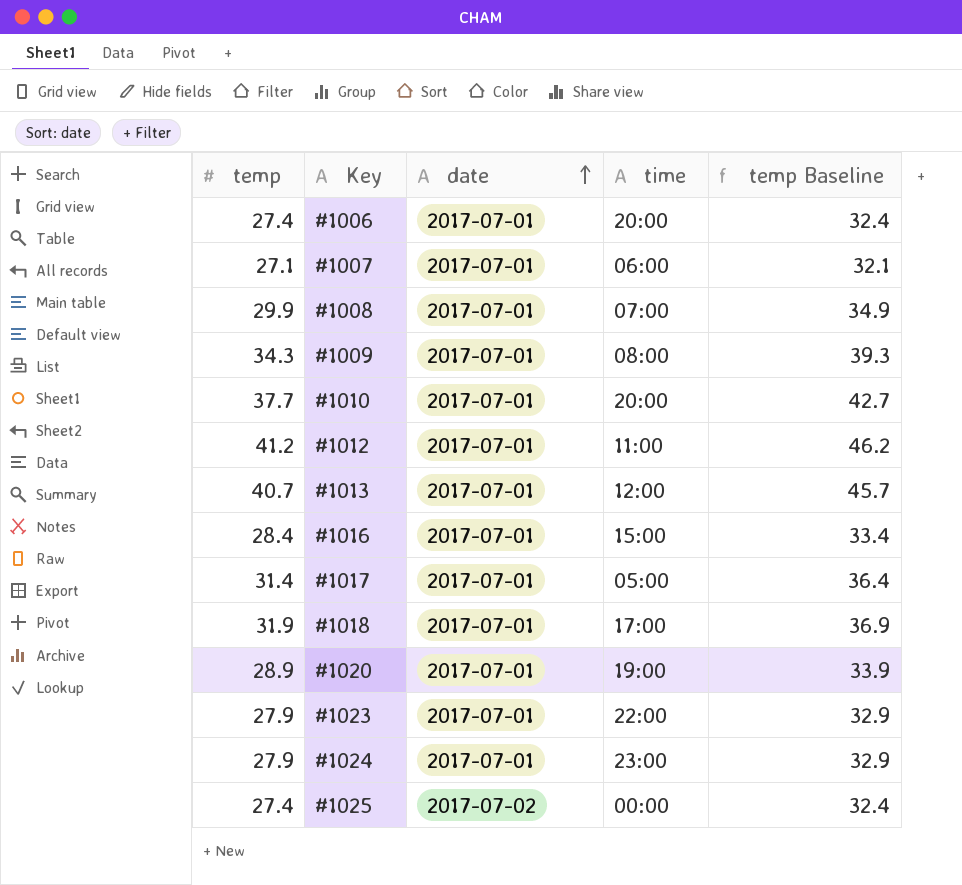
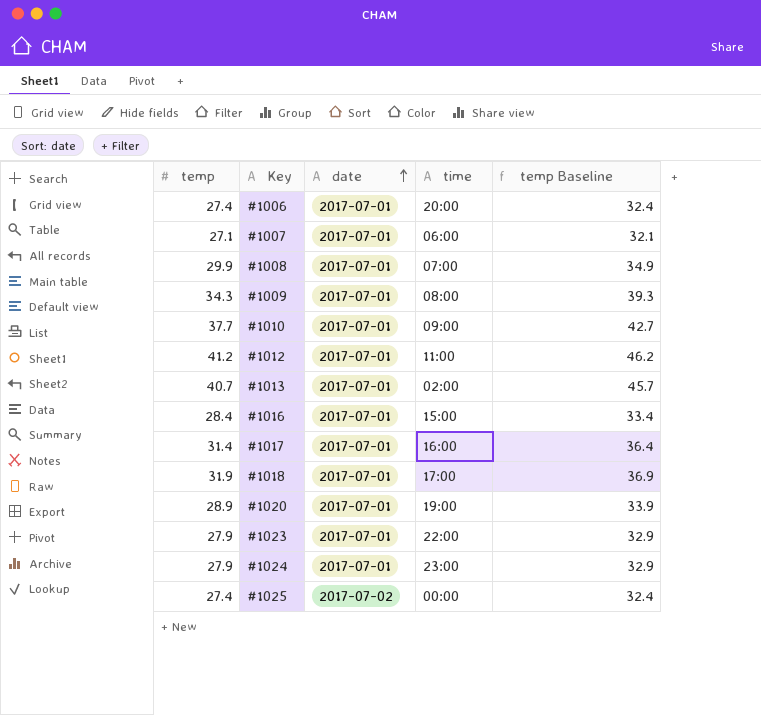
#1010 | time: 20:00 -> 09:00
#1013 | time: 12:00 -> 02:00
#1017 | time: 05:00 -> 16:00

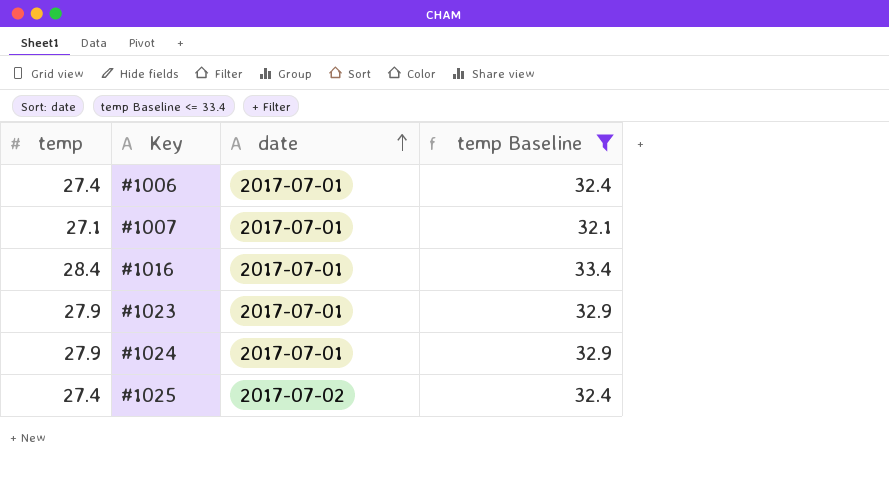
filter: none -> temp Baseline <= 33.4
column time | position: 4 -> none

